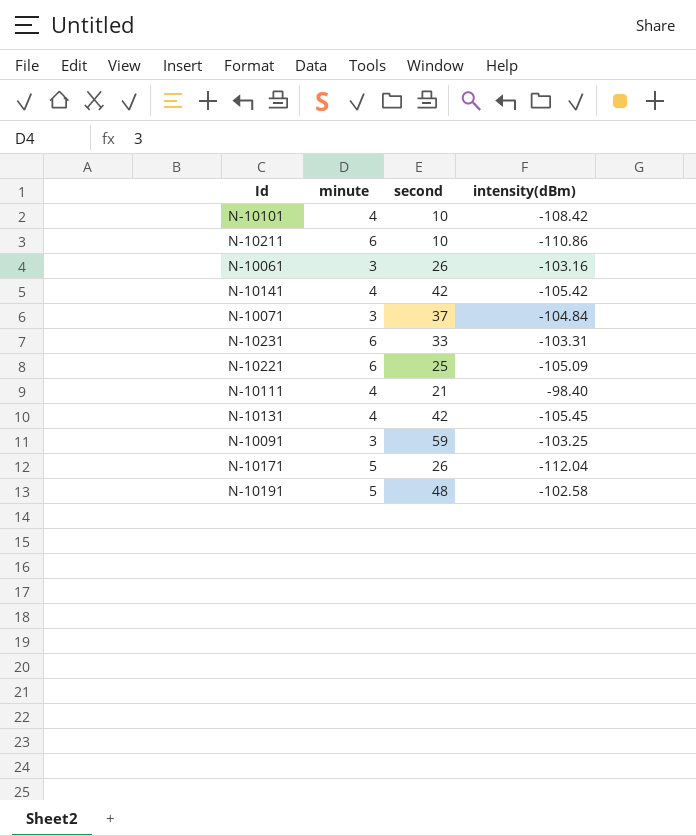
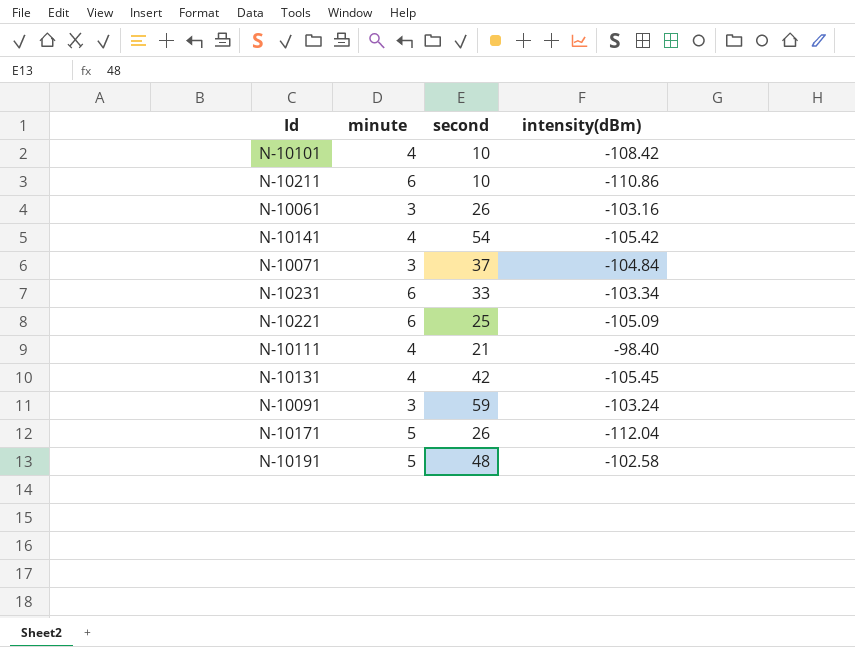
N-10141 | second: 42 -> 54
N-10231 | intensity(dBm): -103.31 -> -103.34
N-10091 | intensity(dBm): -103.25 -> -103.24

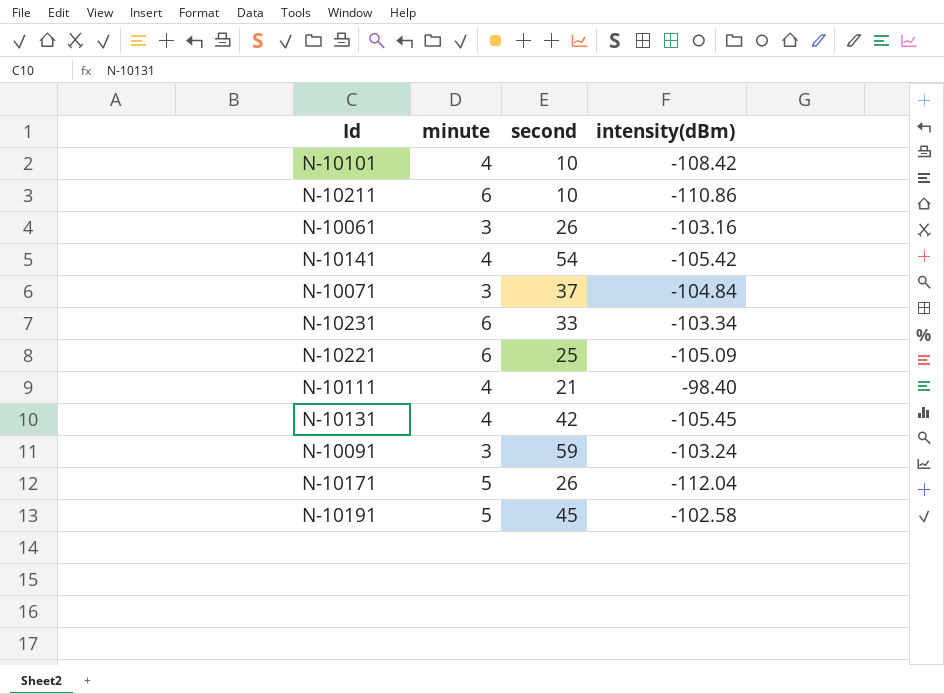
N-10191 | second: 48 -> 45

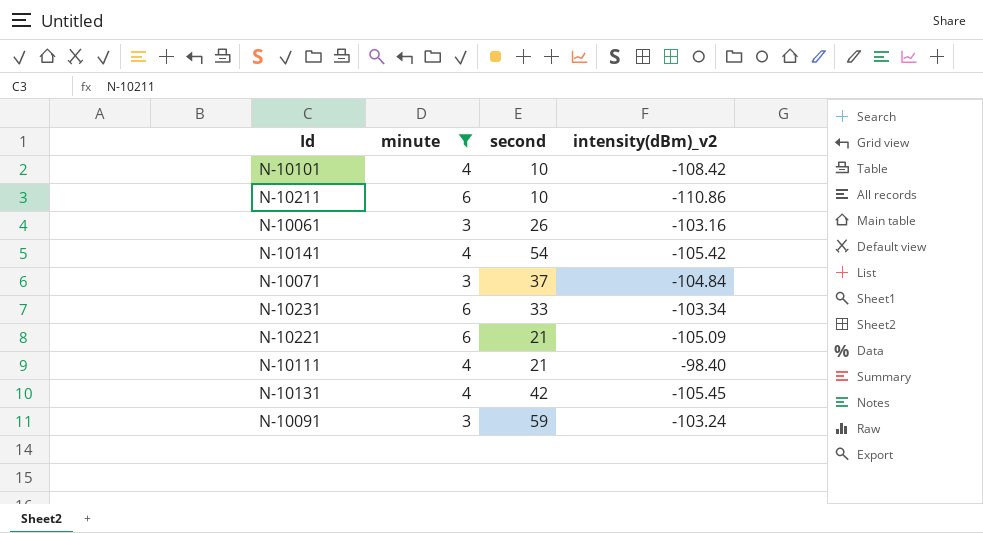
filter: none -> minute != 5
column name: intensity(dBm) -> intensity(dBm)_v2
N-10221 | second: 25 -> 21

